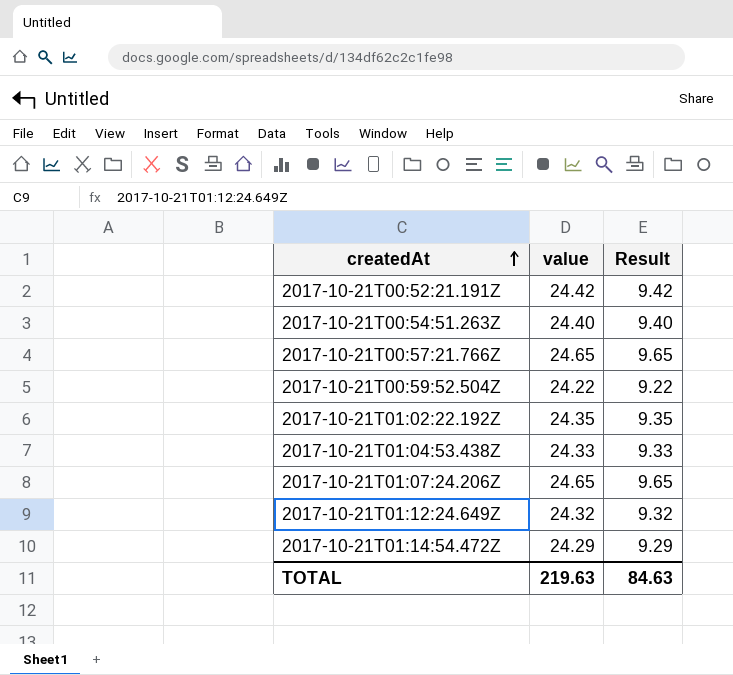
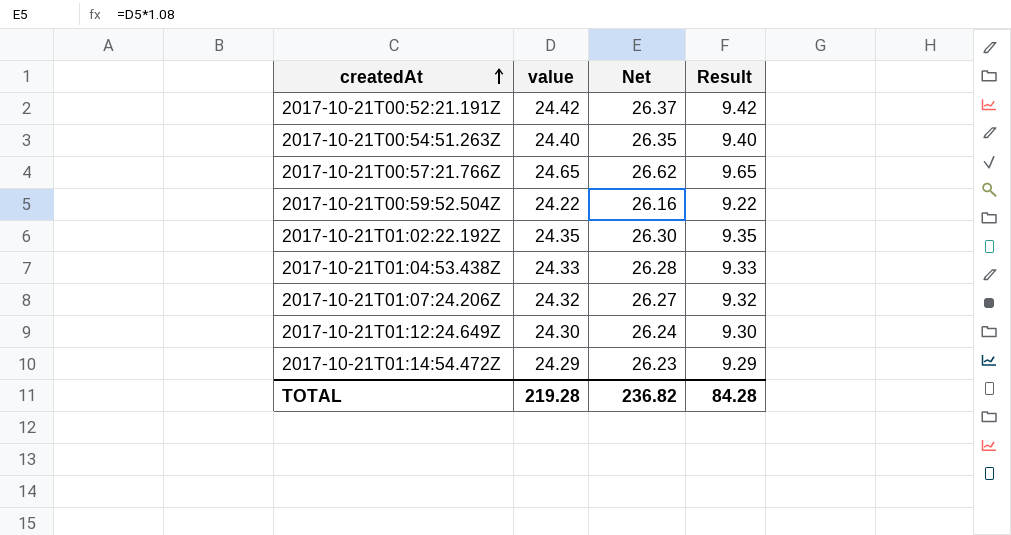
column Net | formula: none -> [value] * 1.08
2017-10-21T01:07:24.206Z | value: 24.65 -> 24.32
2017-10-21T01:07:24.206Z | Result: 9.65 -> 9.32
2017-10-21T01:12:24.649Z | value: 24.32 -> 24.30
2017-10-21T01:12:24.649Z | Result: 9.32 -> 9.30
TOTAL | value: 219.63 -> 219.28
TOTAL | Result: 84.63 -> 84.28

